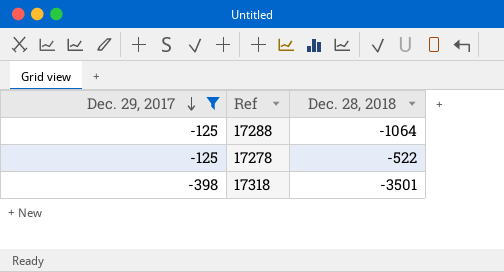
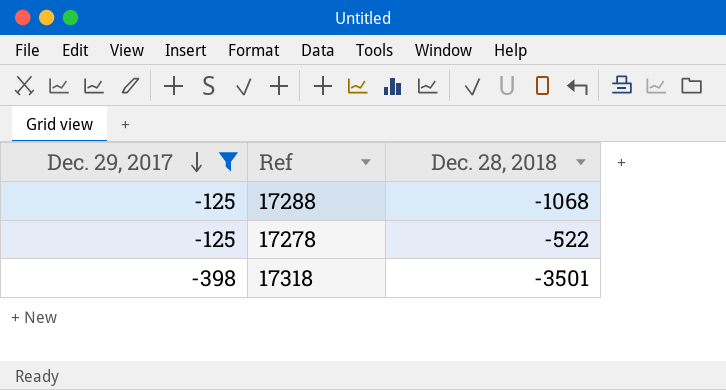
17288 | Dec. 28, 2018: -1064 -> -1068

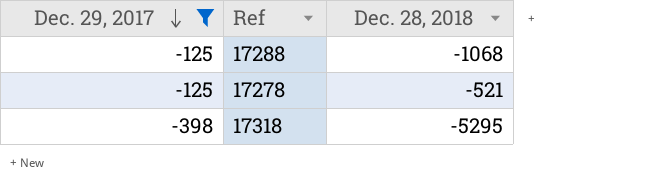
17278 | Dec. 28, 2018: -522 -> -521
17318 | Dec. 28, 2018: -3501 -> -5295

